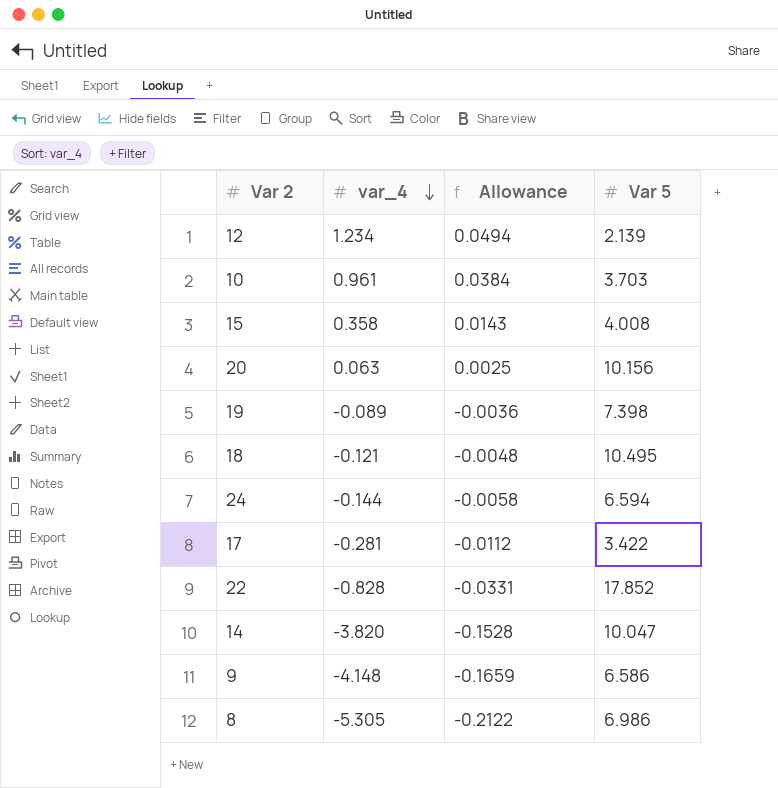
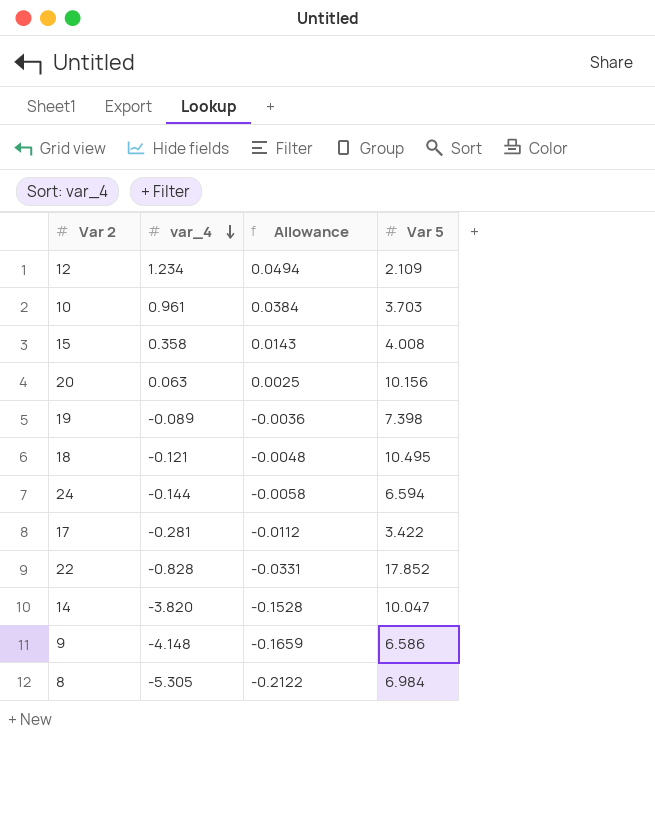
12 | Var 5: 2.139 -> 2.109
8 | Var 5: 6.986 -> 6.984

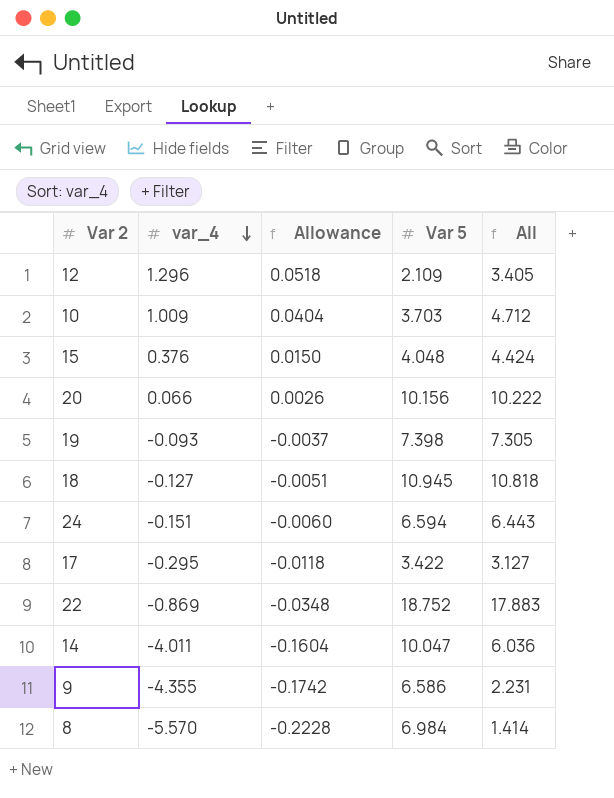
column All | formula: none -> [var_4] + [Var 5]
12 | var_4: 1.234 -> 1.296
12 | Allowance: 0.0494 -> 0.0518
10 | var_4: 0.961 -> 1.009
10 | Allowance: 0.0384 -> 0.0404
15 | var_4: 0.358 -> 0.376
15 | Allowance: 0.0143 -> 0.0150
15 | Var 5: 4.008 -> 4.048
20 | var_4: 0.063 -> 0.066
20 | Allowance: 0.0025 -> 0.0026
19 | var_4: -0.089 -> -0.093
19 | Allowance: -0.0036 -> -0.0037
18 | var_4: -0.121 -> -0.127
18 | Allowance: -0.0048 -> -0.0051
18 | Var 5: 10.495 -> 10.945
24 | var_4: -0.144 -> -0.151
24 | Allowance: -0.0058 -> -0.0060
17 | var_4: -0.281 -> -0.295
17 | Allowance: -0.0112 -> -0.0118
22 | var_4: -0.828 -> -0.869
22 | Allowance: -0.0331 -> -0.0348
22 | Var 5: 17.852 -> 18.752
14 | var_4: -3.820 -> -4.011
14 | Allowance: -0.1528 -> -0.1604
9 | var_4: -4.148 -> -4.355
9 | Allowance: -0.1659 -> -0.1742
8 | var_4: -5.305 -> -5.570
8 | Allowance: -0.2122 -> -0.2228

